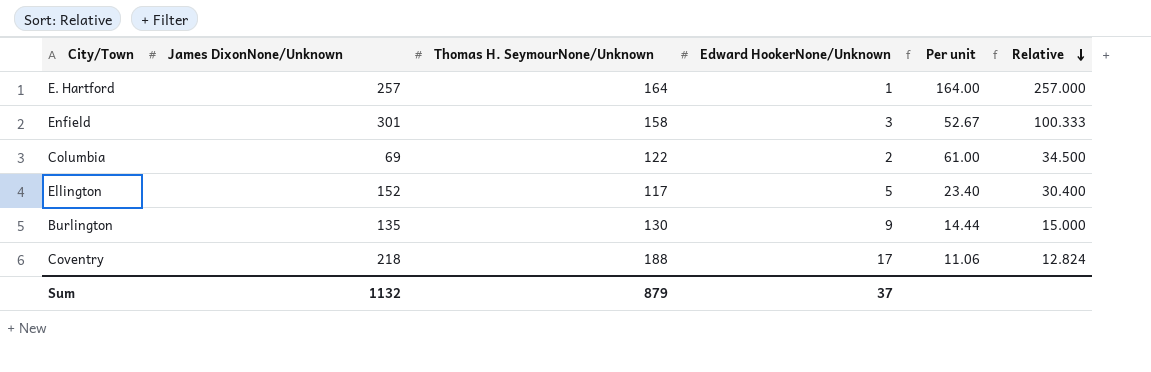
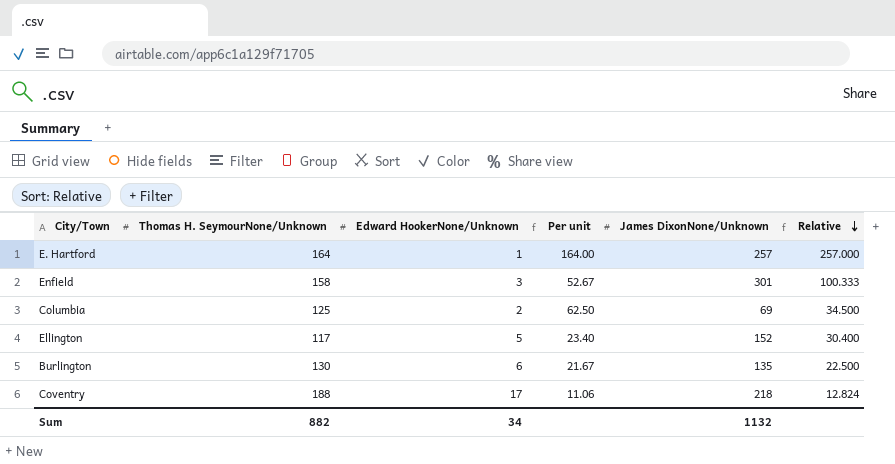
column James DixonNone/Unknown | position: 2 -> 5
Columbia | Thomas H. SeymourNone/Unknown: 122 -> 125
Columbia | Per unit: 61.00 -> 62.50
Burlington | Edward HookerNone/Unknown: 9 -> 6
Burlington | Per unit: 14.44 -> 21.67
Burlington | Relative: 15.000 -> 22.500
Sum | Thomas H. SeymourNone/Unknown: 879 -> 882
Sum | Edward HookerNone/Unknown: 37 -> 34

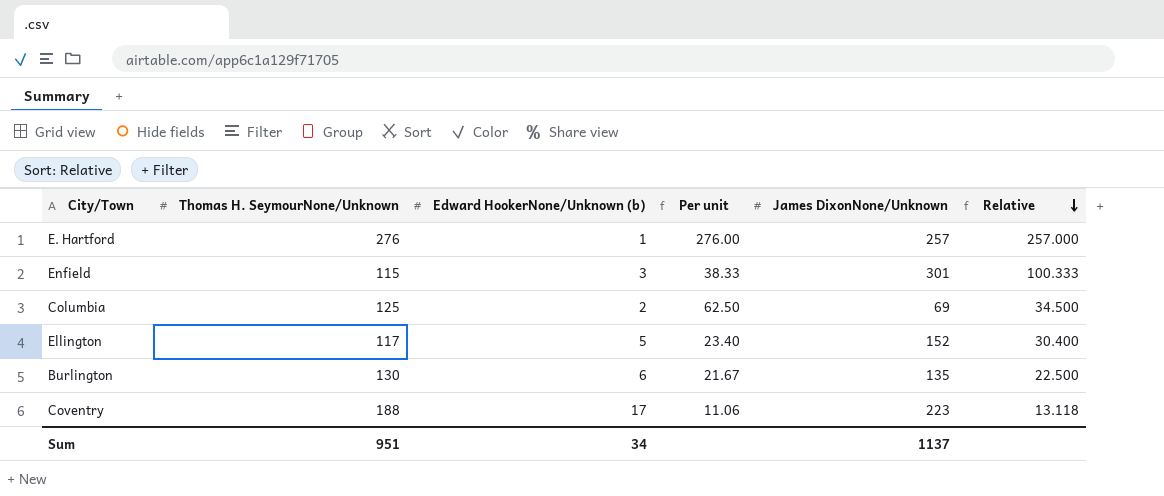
column name: Edward HookerNone/Unknown -> Edward HookerNone/Unknown (b)
E. Hartford | Thomas H. SeymourNone/Unknown: 164 -> 276
E. Hartford | Per unit: 164.00 -> 276.00
Enfield | Thomas H. SeymourNone/Unknown: 158 -> 115
Enfield | Per unit: 52.67 -> 38.33
Coventry | James DixonNone/Unknown: 218 -> 223
Coventry | Relative: 12.824 -> 13.118
Sum | Thomas H. SeymourNone/Unknown: 882 -> 951
Sum | James DixonNone/Unknown: 1132 -> 1137

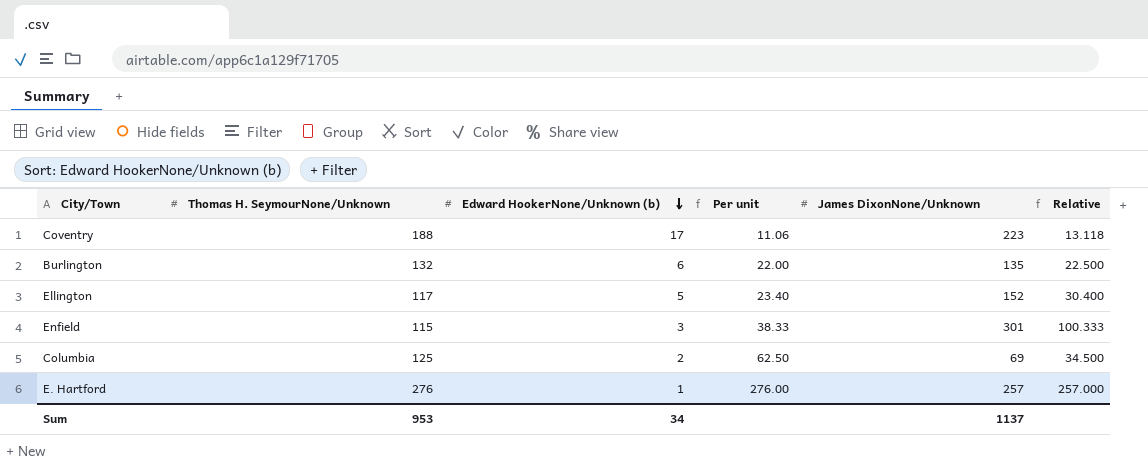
row order: Relative descending -> Edward HookerNone/Unknown (b) descending
Burlington | Thomas H. SeymourNone/Unknown: 130 -> 132
Burlington | Per unit: 21.67 -> 22.00
Sum | Thomas H. SeymourNone/Unknown: 951 -> 953

